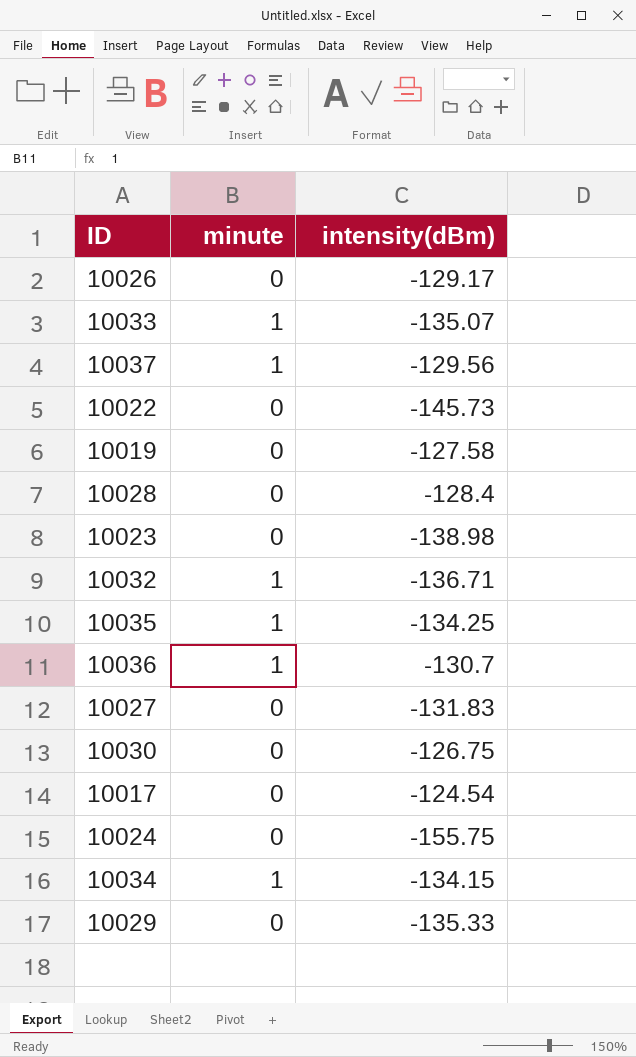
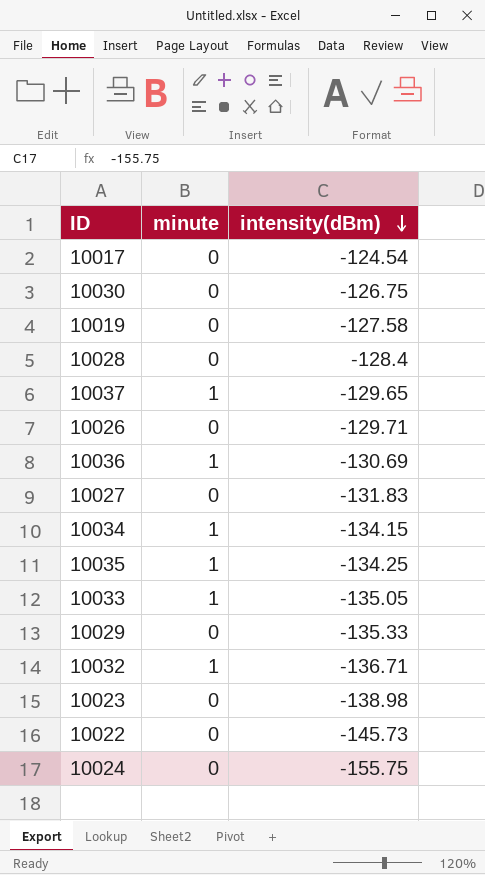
row order: none -> intensity(dBm) descending
10037 | intensity(dBm): -129.56 -> -129.65
10026 | intensity(dBm): -129.17 -> -129.71
10036 | intensity(dBm): -130.7 -> -130.69
10033 | intensity(dBm): -135.07 -> -135.05

